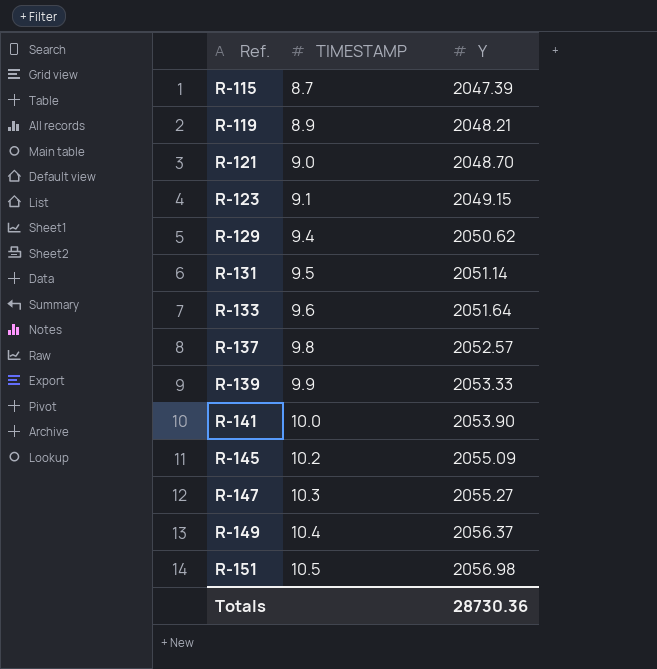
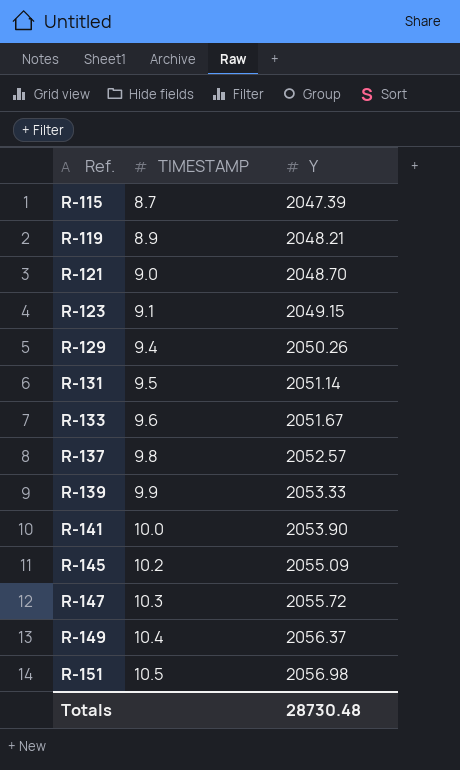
R-129 | Y: 2050.62 -> 2050.26
R-133 | Y: 2051.64 -> 2051.67
R-147 | Y: 2055.27 -> 2055.72
Totals | Y: 28730.36 -> 28730.48

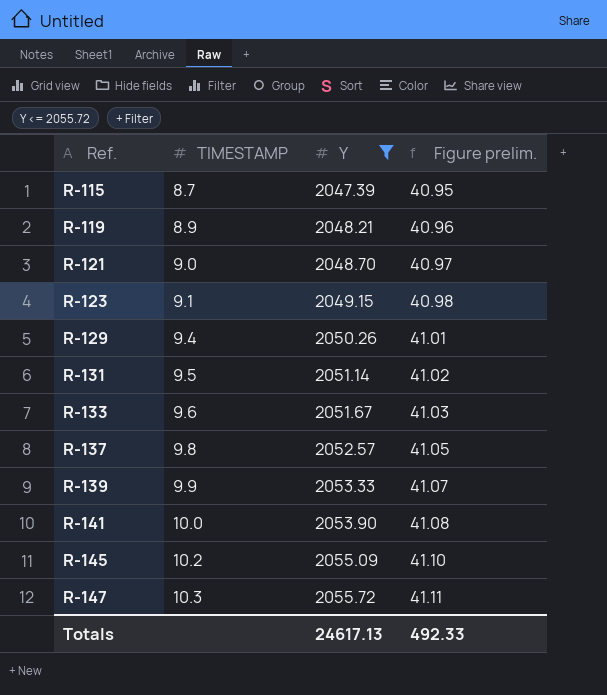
filter: none -> Y <= 2055.72
column Figure prelim. | formula: none -> [Y] * 0.02
Totals | Y: 28730.48 -> 24617.13

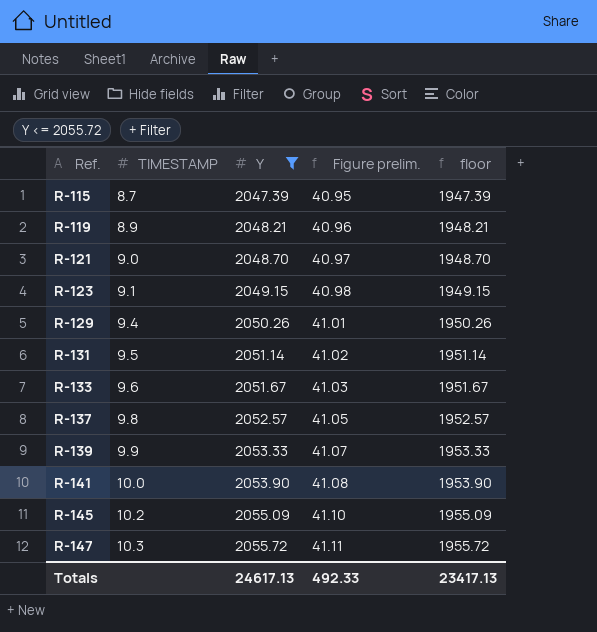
column floor | formula: none -> [Y] - 100

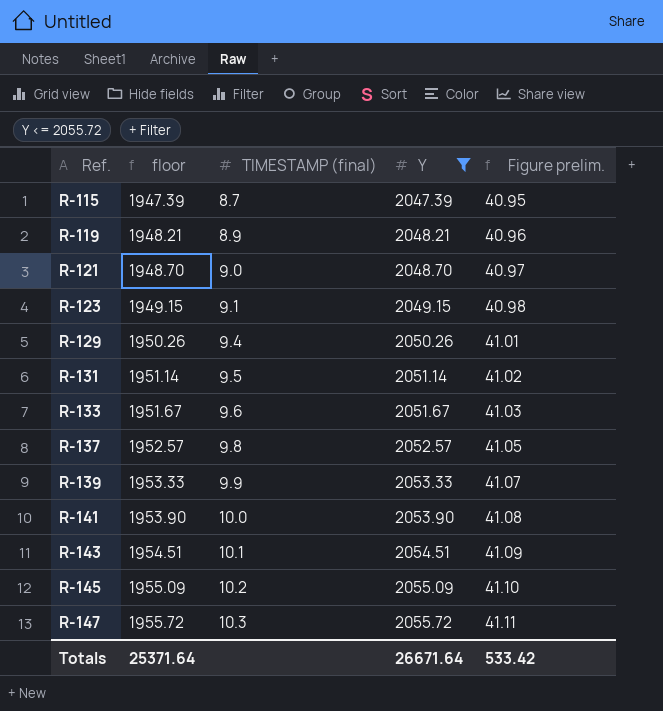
column floor | position: 5 -> 2
column name: TIMESTAMP -> TIMESTAMP (final)
row R-143: none -> 1954.51 | 10.1 | 2054.51 | 41.09
Totals | floor: 23417.13 -> 25371.64
Totals | Y: 24617.13 -> 26671.64
Totals | Figure prelim.: 492.33 -> 533.42

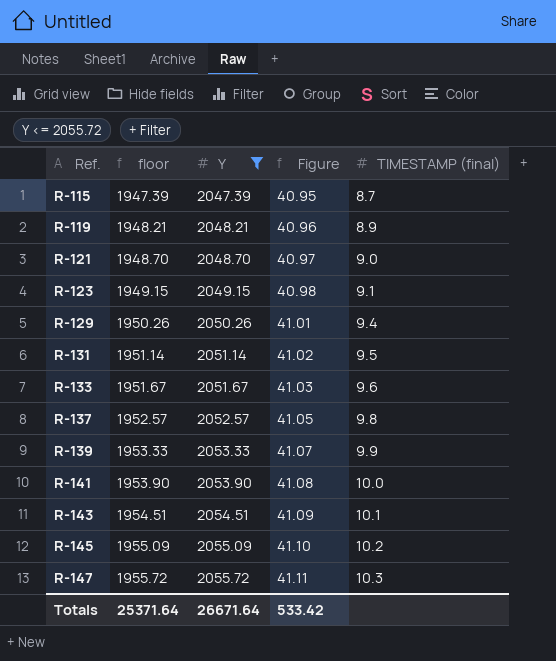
column name: Figure prelim. -> Figure
column TIMESTAMP (final) | position: 3 -> 5

